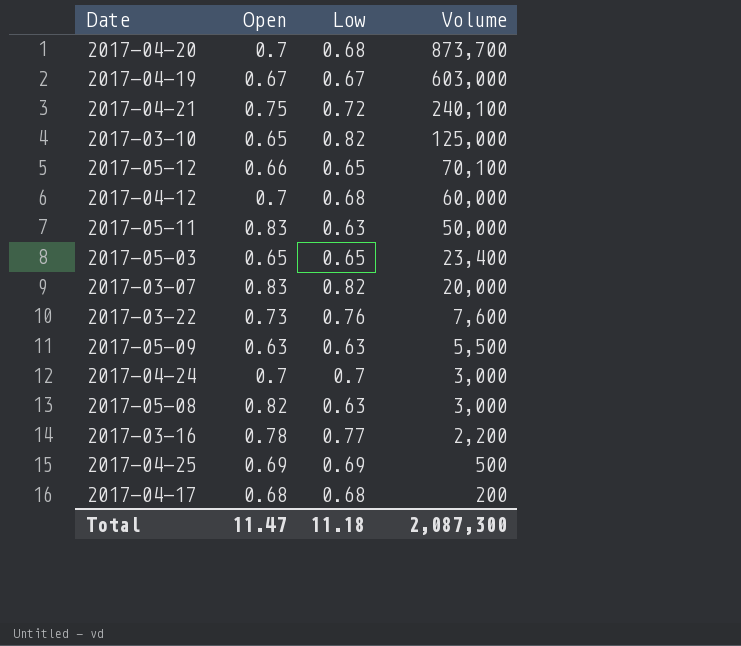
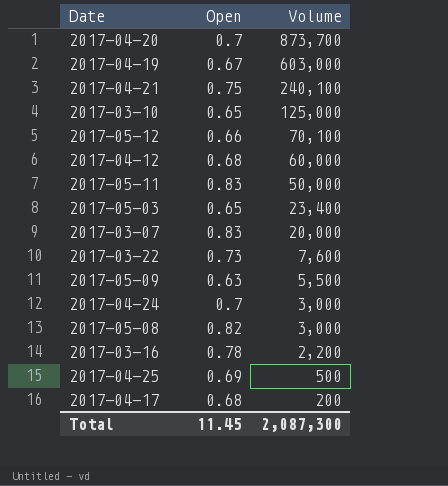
column Low | position: 3 -> none
2017-04-12 | Open: 0.7 -> 0.68
Total | Open: 11.47 -> 11.45

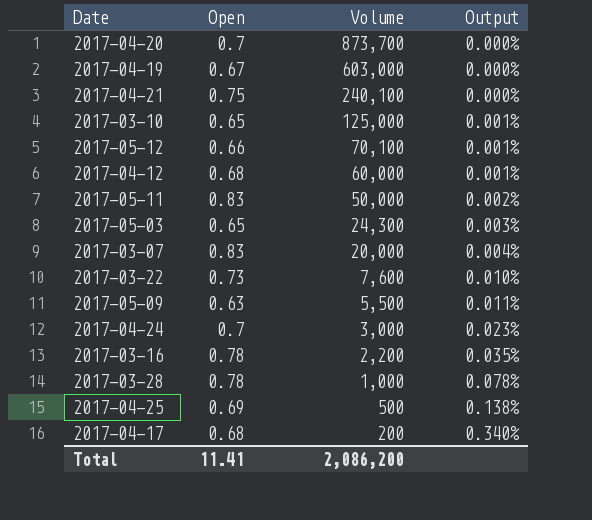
column Output | formula: none -> [Open] / [Volume]
row 2017-05-08: 0.82 | 3,000 -> none
2017-05-03 | Volume: 23,400 -> 24,300
row 2017-03-28: none -> 0.78 | 1,000 | 0.078%
Total | Open: 11.45 -> 11.41
Total | Volume: 2,087,300 -> 2,086,200

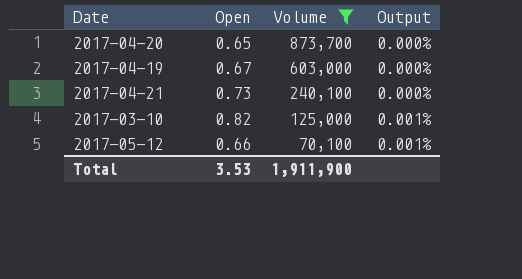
filter: none -> Volume >= 70,100
2017-04-20 | Open: 0.7 -> 0.65
2017-04-21 | Open: 0.75 -> 0.73
2017-03-10 | Open: 0.65 -> 0.82
Total | Open: 11.41 -> 3.53
Total | Volume: 2,086,200 -> 1,911,900

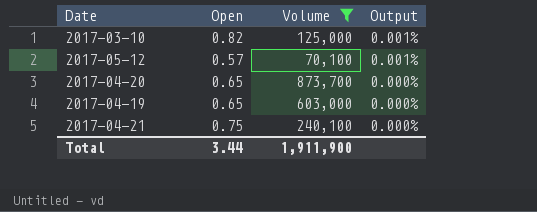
row order: Volume descending -> Output descending
2017-05-12 | Open: 0.66 -> 0.57
2017-04-19 | Open: 0.67 -> 0.65
2017-04-21 | Open: 0.73 -> 0.75
Total | Open: 3.53 -> 3.44

